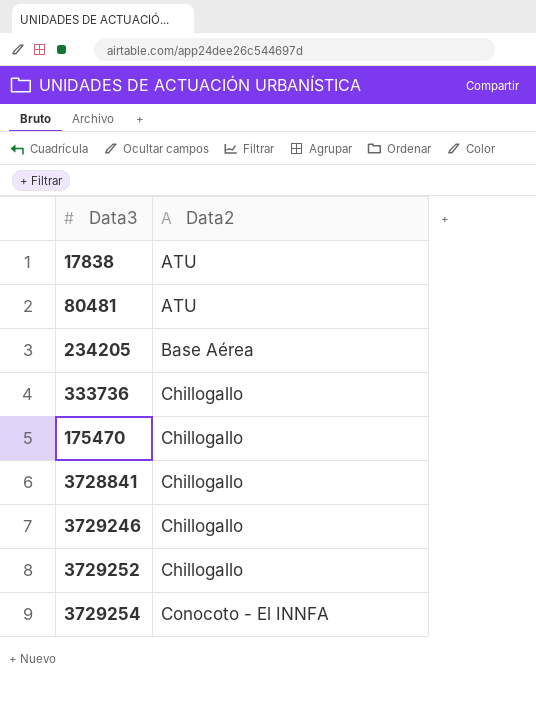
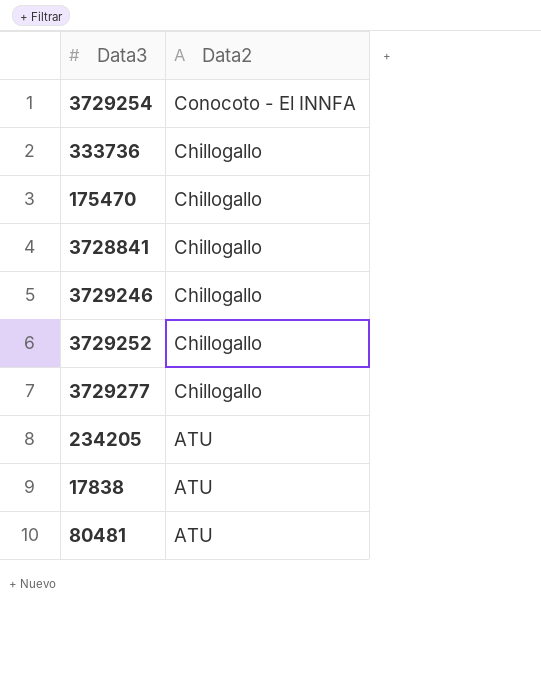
row order: Data2 ascending -> Data2 descending
row 3729277: none -> Chillogallo
234205 | Data2: Base Aérea -> ATU

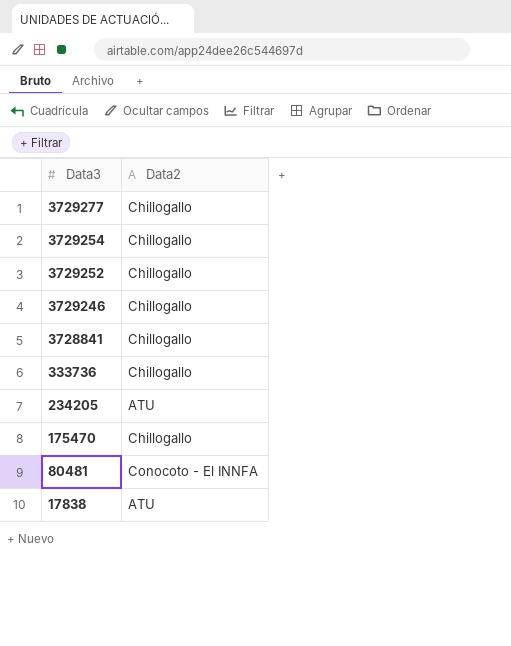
row order: Data2 descending -> Data3 descending
3729254 | Data2: Conocoto - El INNFA -> Chillogallo
80481 | Data2: ATU -> Conocoto - El INNFA

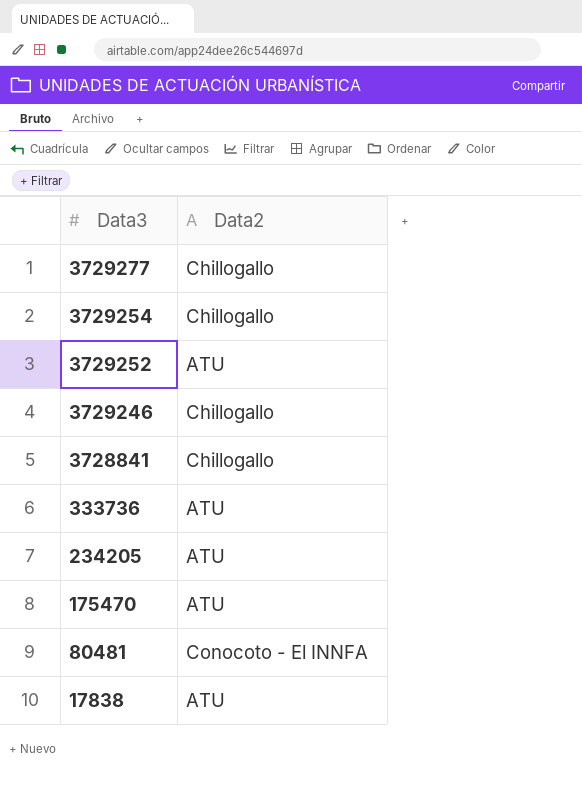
3729252 | Data2: Chillogallo -> ATU
333736 | Data2: Chillogallo -> ATU
175470 | Data2: Chillogallo -> ATU

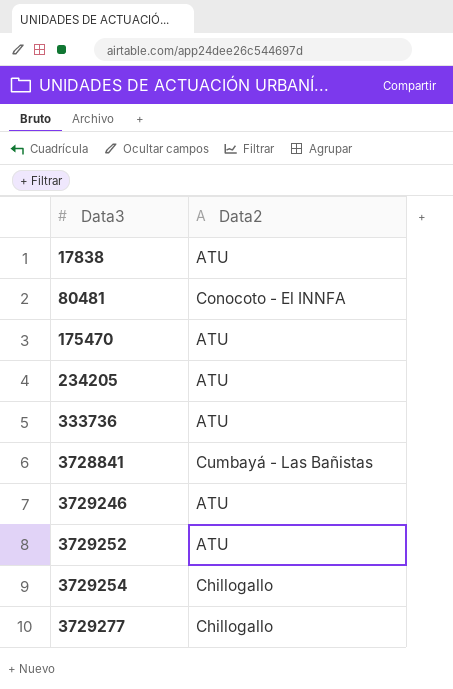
row order: Data3 descending -> Data3 ascending
3728841 | Data2: Chillogallo -> Cumbayá - Las Bañistas
3729246 | Data2: Chillogallo -> ATU

